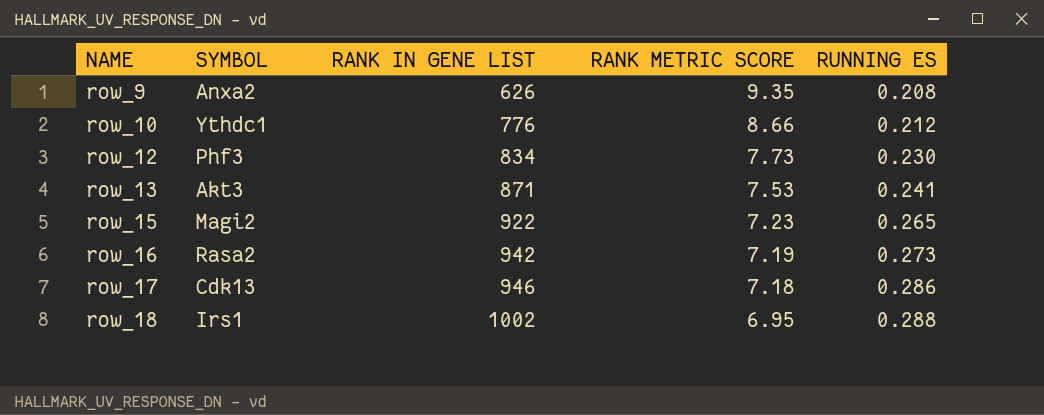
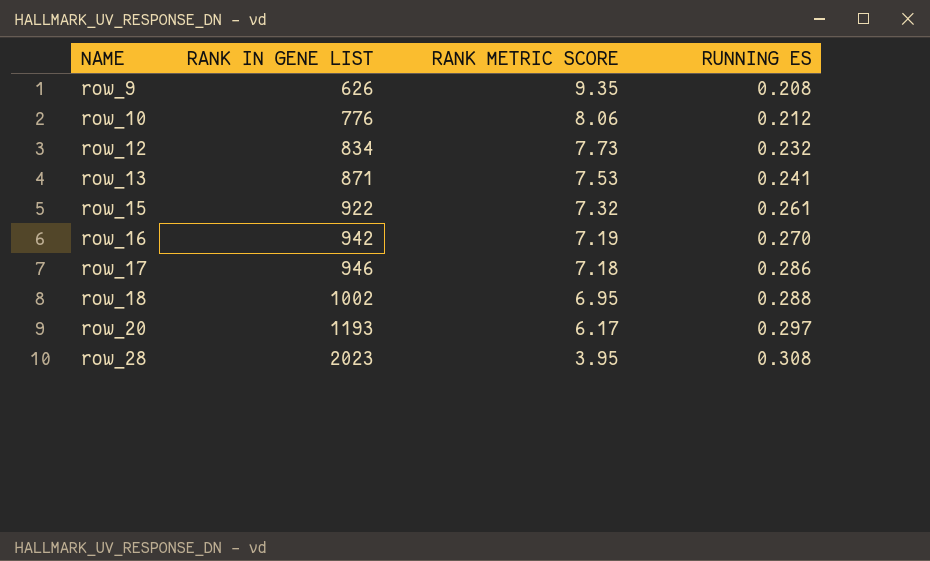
column SYMBOL | position: 2 -> none
row_10 | RANK METRIC SCORE: 8.66 -> 8.06
row_12 | RUNNING ES: 0.230 -> 0.232
row_15 | RANK METRIC SCORE: 7.23 -> 7.32
row_15 | RUNNING ES: 0.265 -> 0.261
row_16 | RUNNING ES: 0.273 -> 0.270
row row_20: none -> 1193 | 6.17 | 0.297
row row_28: none -> 2023 | 3.95 | 0.308

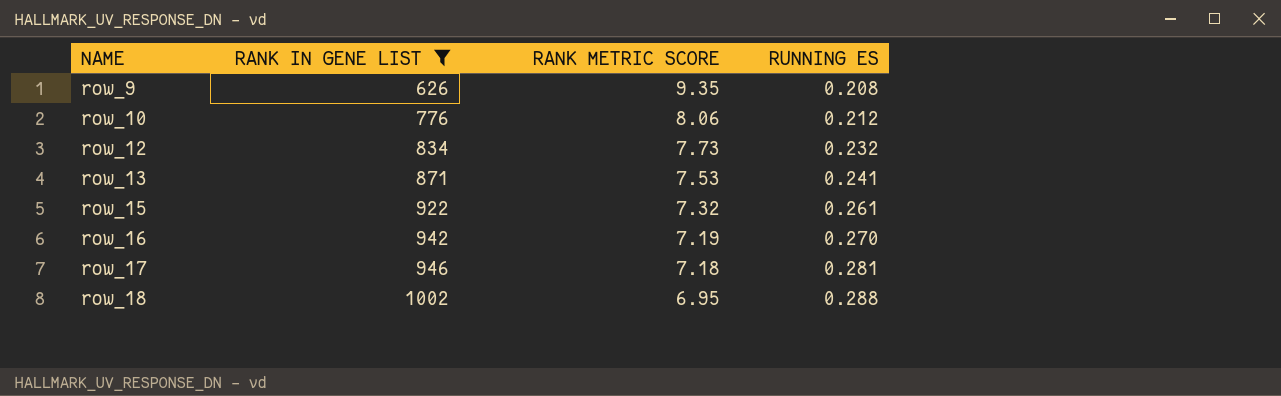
filter: none -> RANK IN GENE LIST <= 1002
row_17 | RUNNING ES: 0.286 -> 0.281

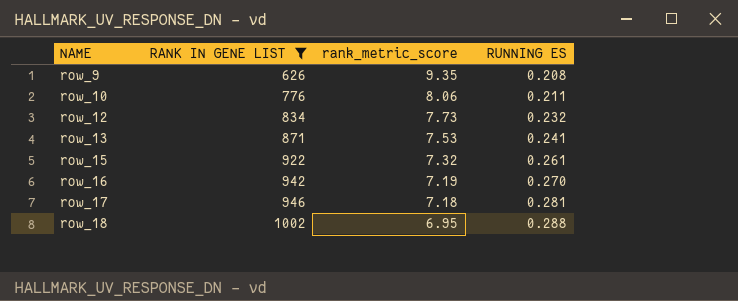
column name: RANK METRIC SCORE -> rank_metric_score
row_10 | RUNNING ES: 0.212 -> 0.211

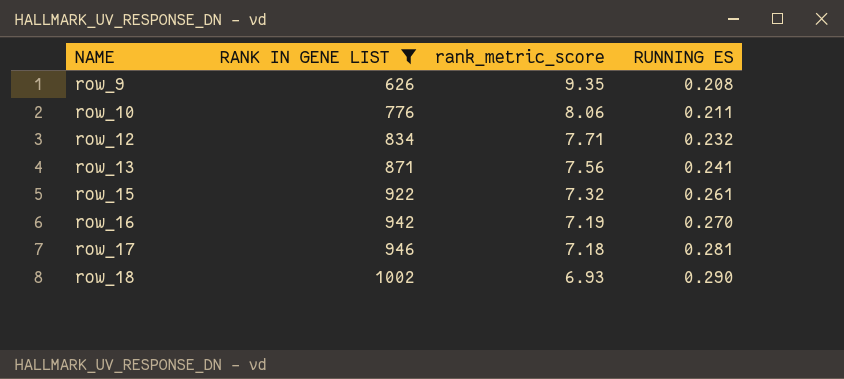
row_12 | rank_metric_score: 7.73 -> 7.71
row_13 | rank_metric_score: 7.53 -> 7.56
row_18 | rank_metric_score: 6.95 -> 6.93
row_18 | RUNNING ES: 0.288 -> 0.290

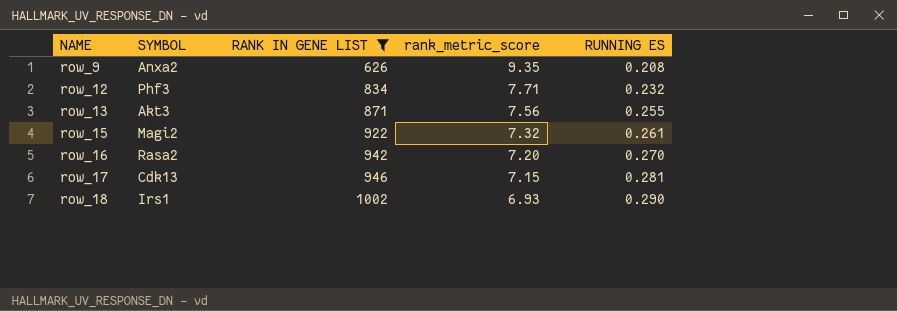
column SYMBOL | position: none -> 2
row row_10: 776 | 8.06 | 0.211 -> none
row_13 | RUNNING ES: 0.241 -> 0.255
row_16 | rank_metric_score: 7.19 -> 7.20
row_17 | rank_metric_score: 7.18 -> 7.15

